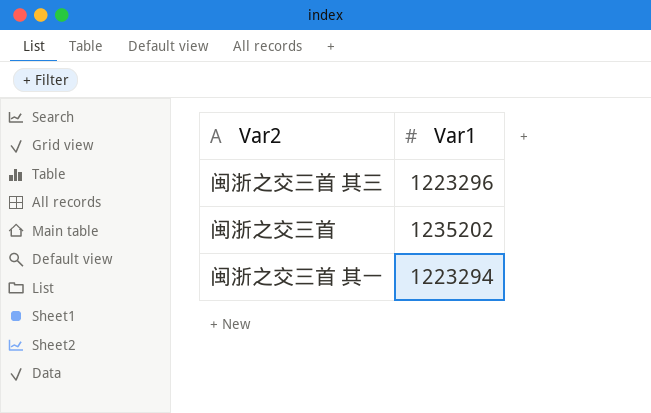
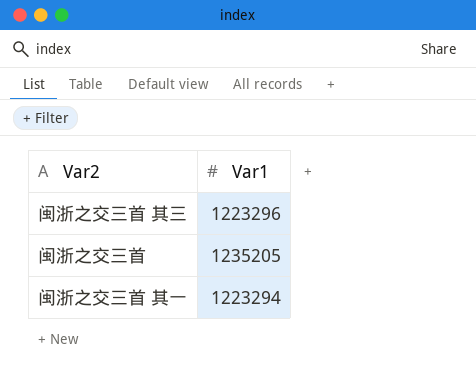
闽浙之交三首 | Var1: 1235202 -> 1235205

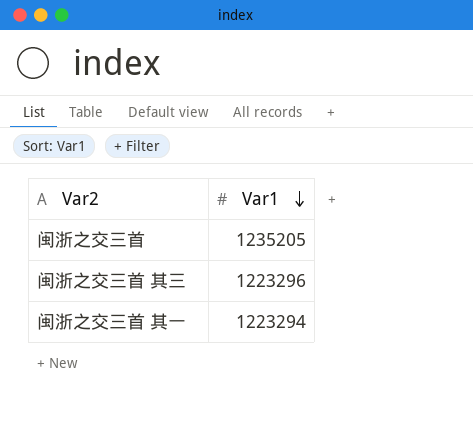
row order: none -> Var1 descending

